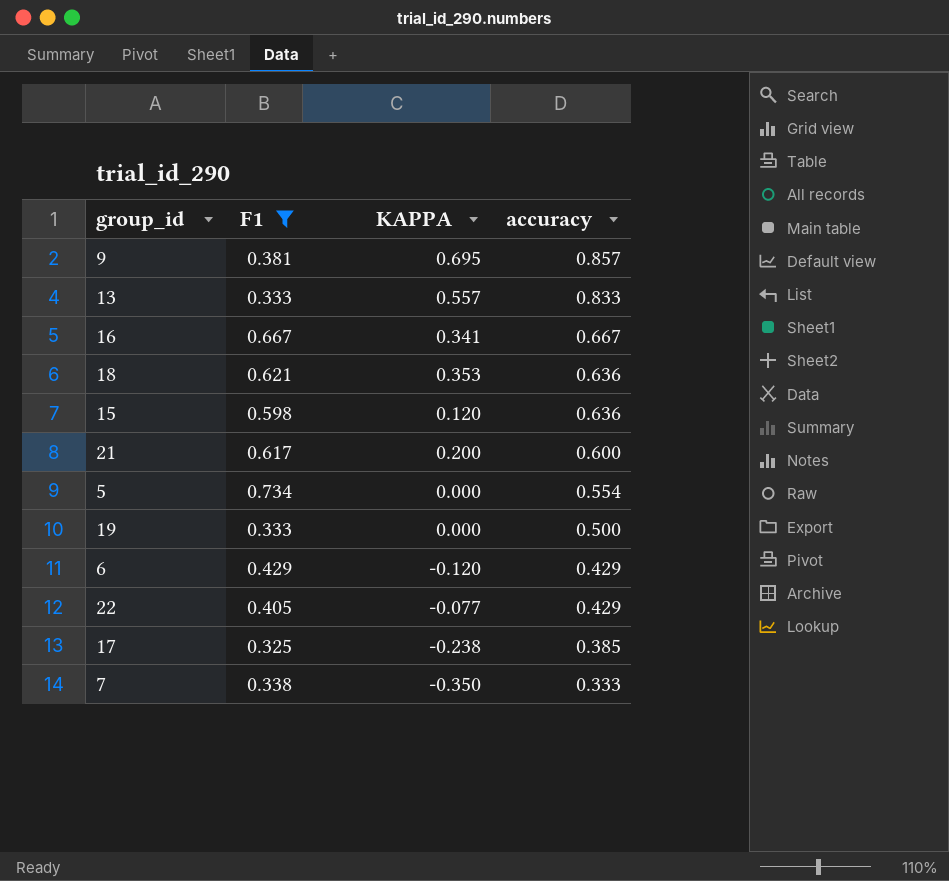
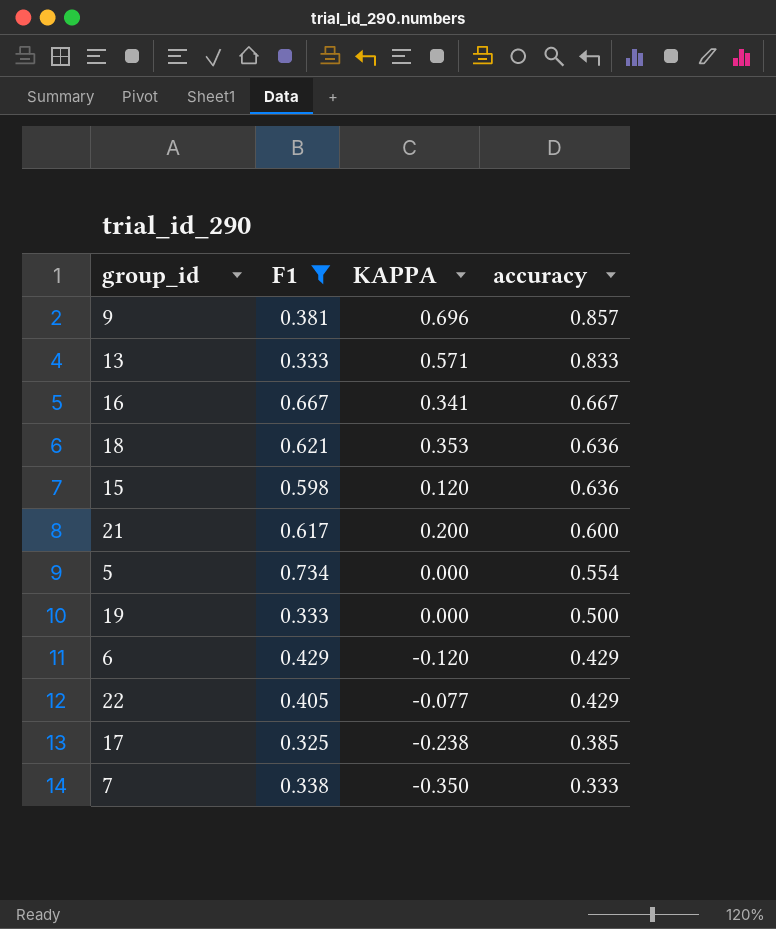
9 | KAPPA: 0.695 -> 0.696
13 | KAPPA: 0.557 -> 0.571

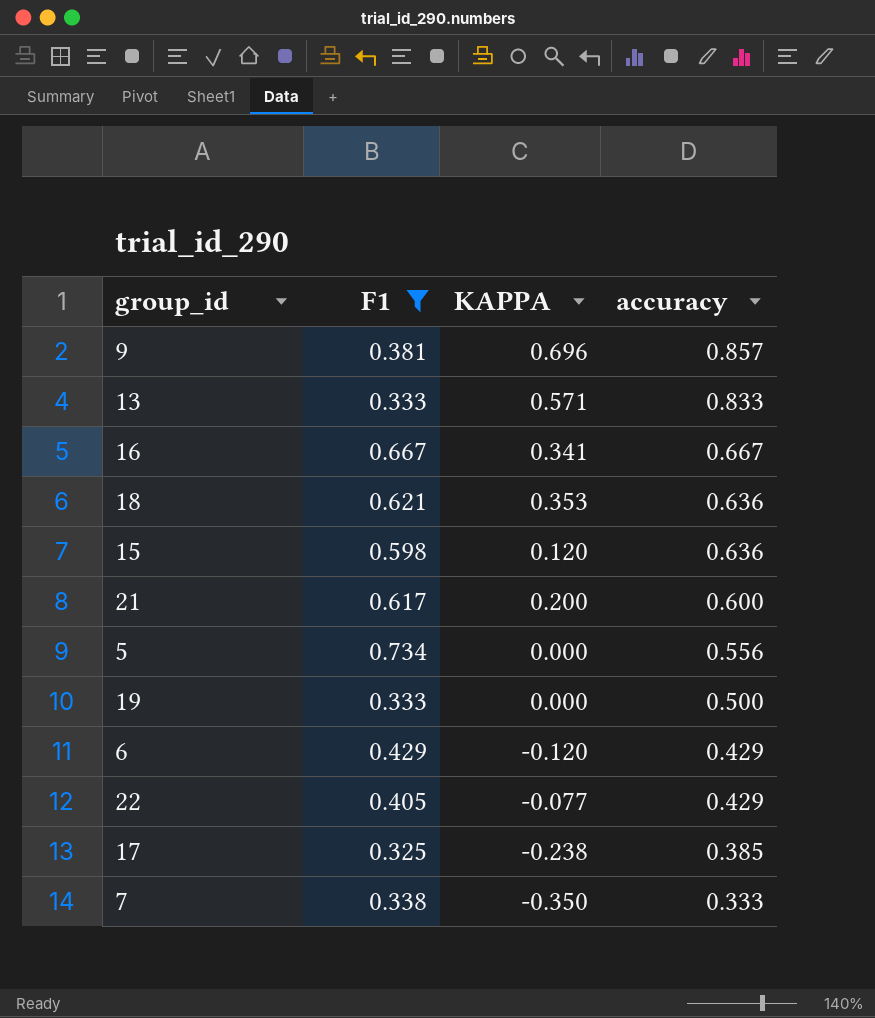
5 | accuracy: 0.554 -> 0.556

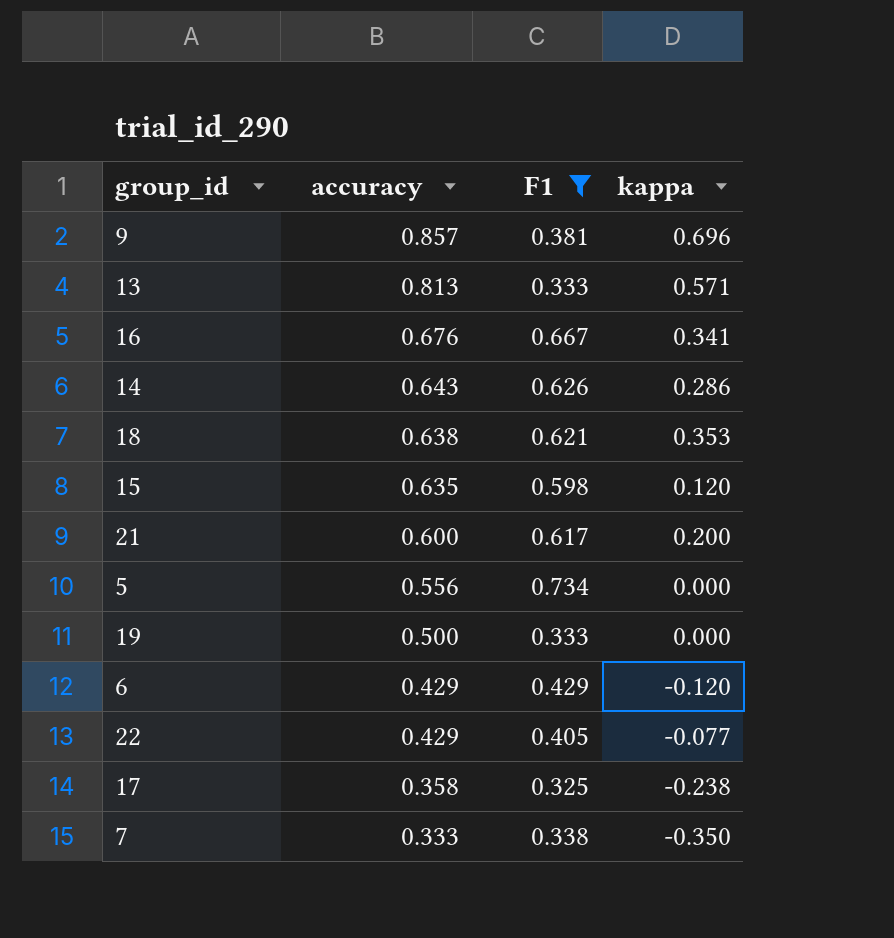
column accuracy | position: 4 -> 2
column name: KAPPA -> kappa
13 | accuracy: 0.833 -> 0.813
16 | accuracy: 0.667 -> 0.676
row 14: none -> 0.643 | 0.626 | 0.286
18 | accuracy: 0.636 -> 0.638
15 | accuracy: 0.636 -> 0.635
17 | accuracy: 0.385 -> 0.358

